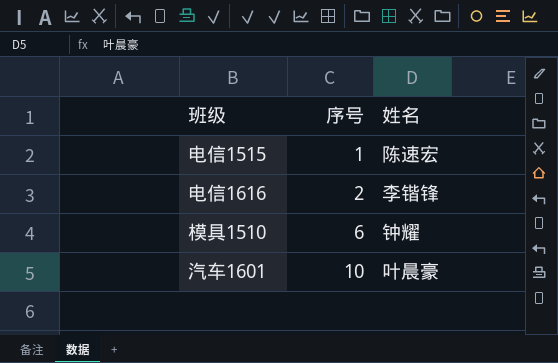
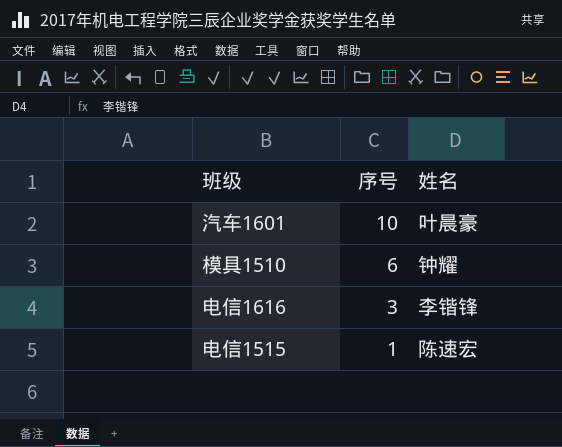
row order: 序号 ascending -> 序号 descending
电信1616 | 序号: 2 -> 3

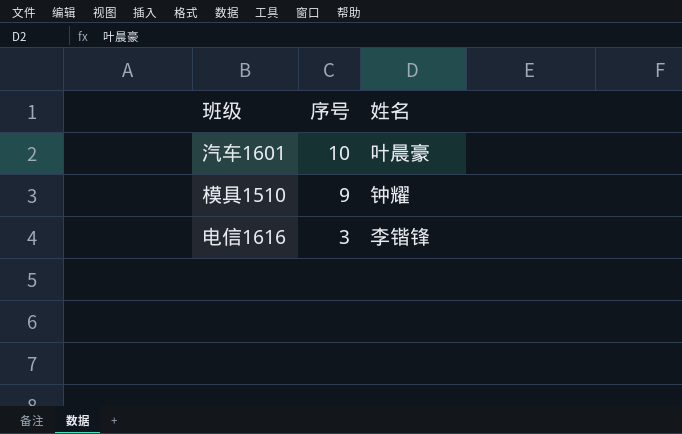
row 电信1515: 1 | 陈速宏 -> none
模具1510 | 序号: 6 -> 9

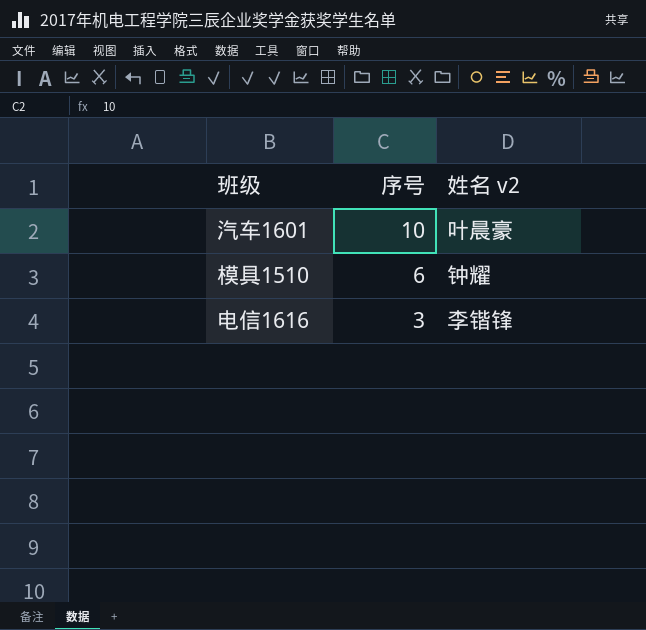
column name: 姓名 -> 姓名 v2
模具1510 | 序号: 9 -> 6

